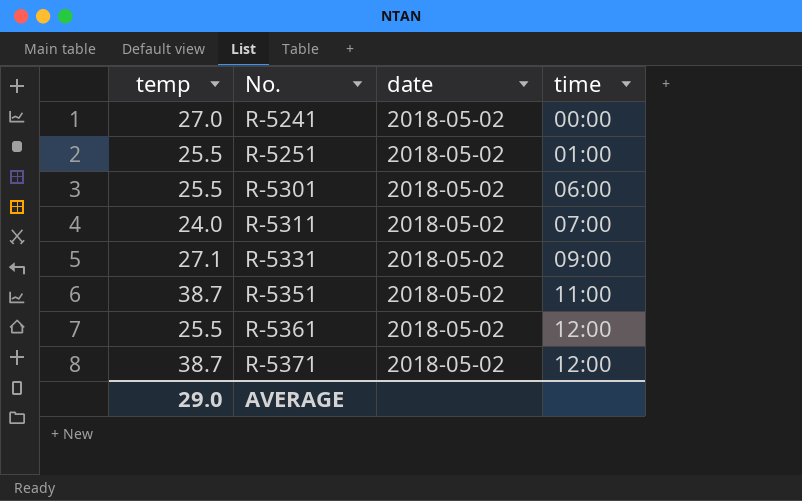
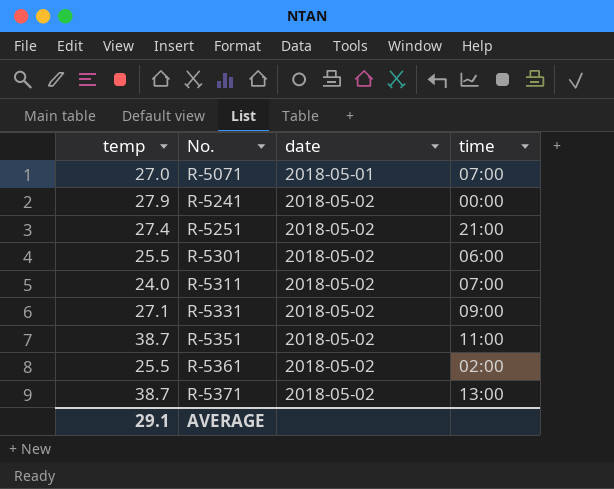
row R-5071: none -> 27.0 | 2018-05-01 | 07:00
R-5241 | temp: 27.0 -> 27.9
R-5251 | temp: 25.5 -> 27.4
R-5251 | time: 01:00 -> 21:00
R-5361 | time: 12:00 -> 02:00
R-5371 | time: 12:00 -> 13:00
AVERAGE | temp: 29.0 -> 29.1

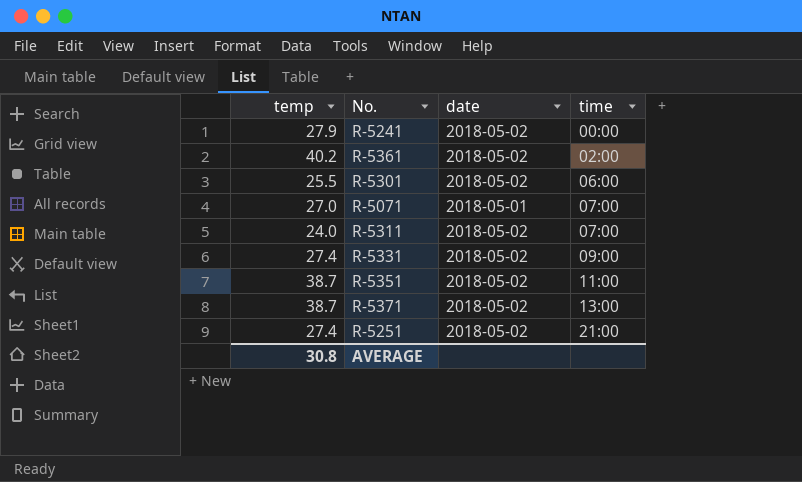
row order: No. ascending -> time ascending
R-5361 | temp: 25.5 -> 40.2
R-5331 | temp: 27.1 -> 27.4
AVERAGE | temp: 29.1 -> 30.8

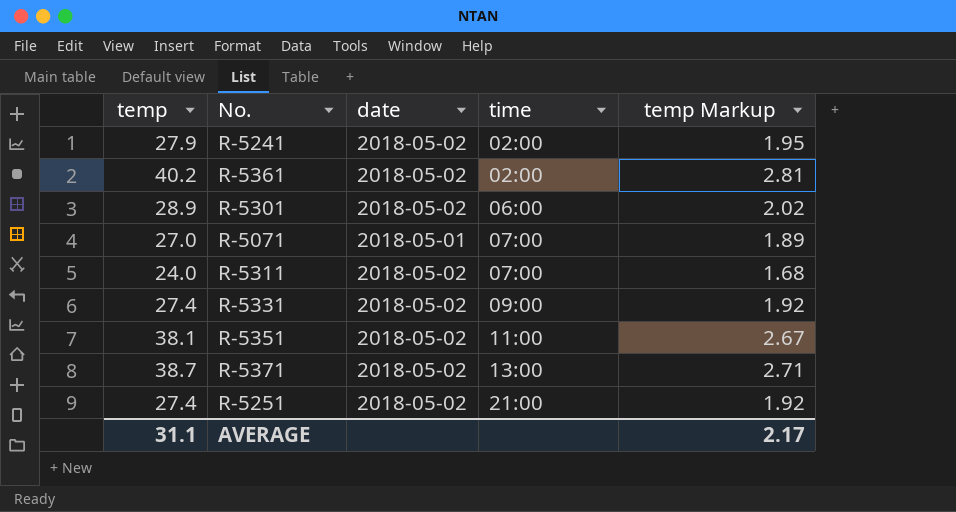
column temp Markup | formula: none -> [temp] * 0.07
R-5241 | time: 00:00 -> 02:00
R-5301 | temp: 25.5 -> 28.9
R-5351 | temp: 38.7 -> 38.1
AVERAGE | temp: 30.8 -> 31.1

